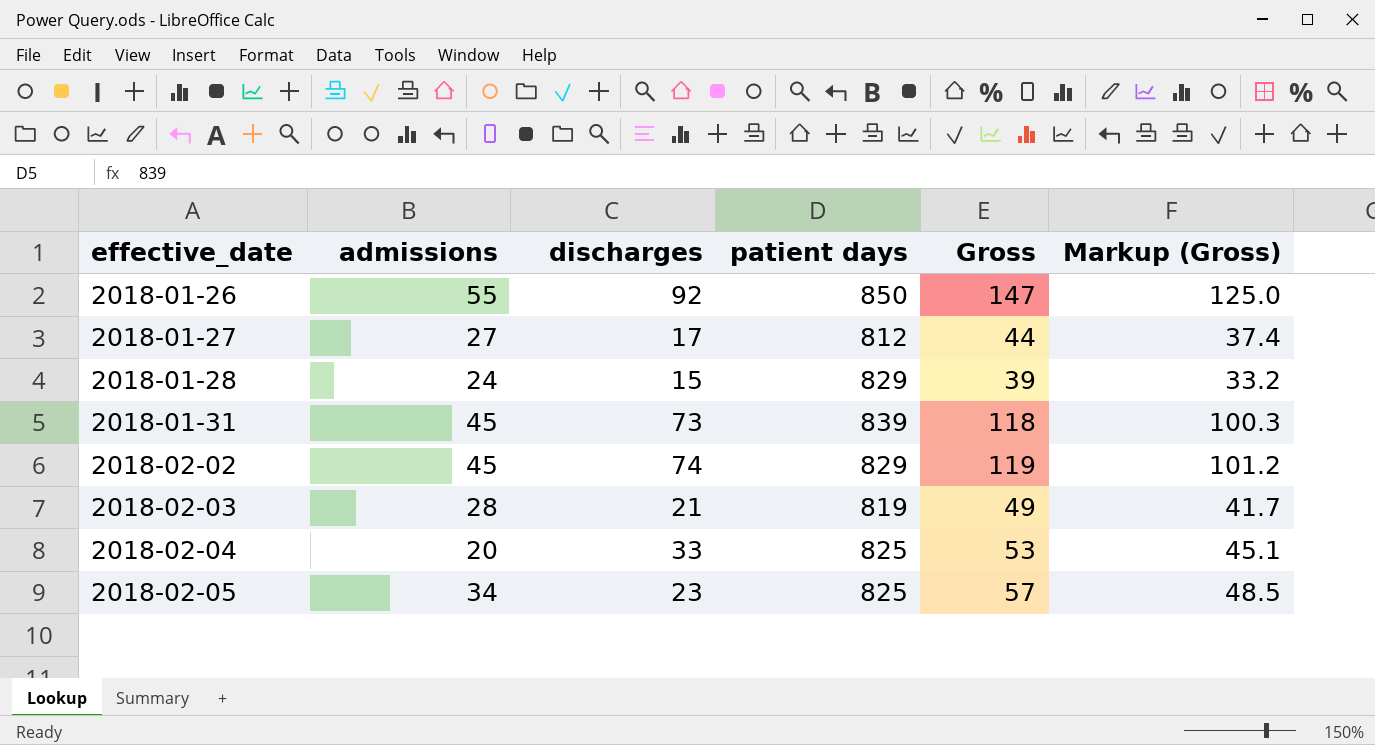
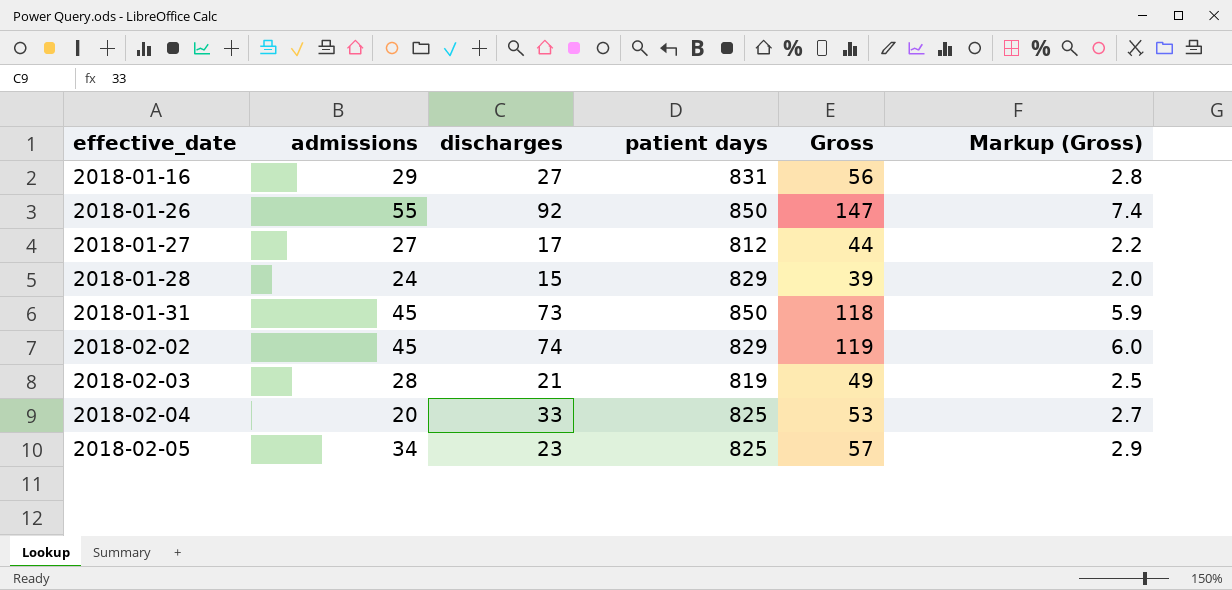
column Markup (Gross) | formula: [Gross] * 0.85 -> [Gross] * 0.05
row 2018-01-16: none -> 29 | 27 | 831 | 56 | 2.8
2018-01-31 | patient days: 839 -> 850

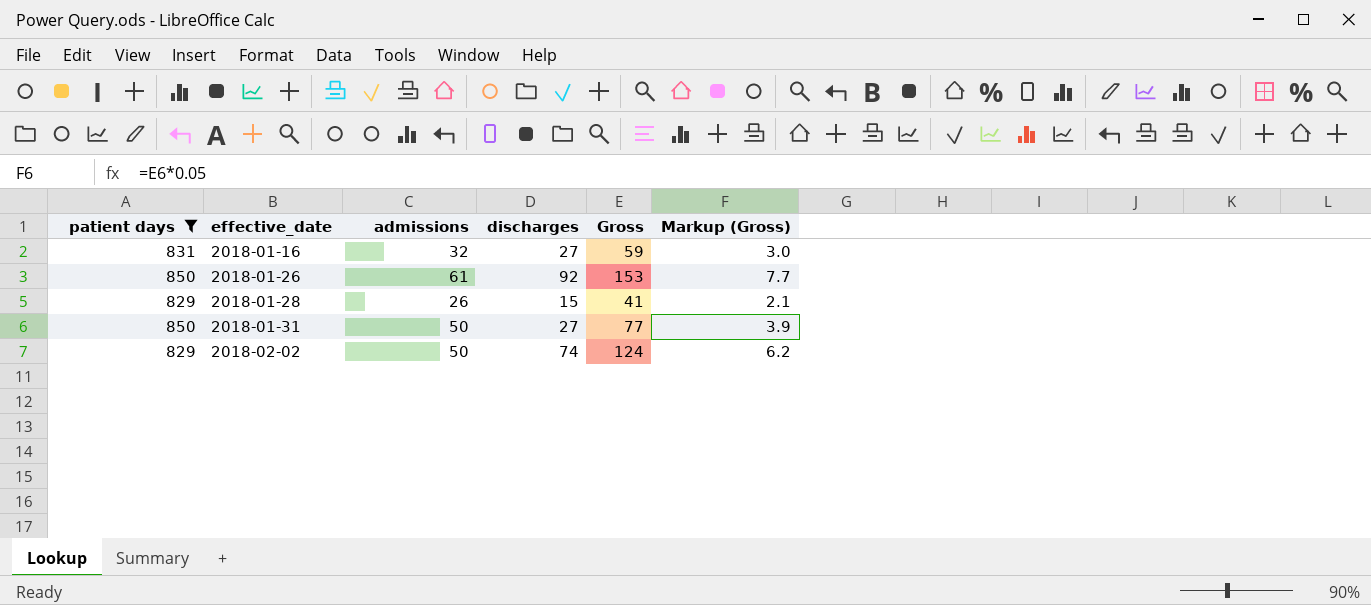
filter: none -> patient days >= 829
column patient days | position: 4 -> 1
2018-01-16 | admissions: 29 -> 32
2018-01-16 | Gross: 56 -> 59
2018-01-16 | Markup (Gross): 2.8 -> 3.0
2018-01-26 | admissions: 55 -> 61
2018-01-26 | Gross: 147 -> 153
2018-01-26 | Markup (Gross): 7.4 -> 7.7
2018-01-28 | admissions: 24 -> 26
2018-01-28 | Gross: 39 -> 41
2018-01-28 | Markup (Gross): 2.0 -> 2.1
2018-01-31 | admissions: 45 -> 50
2018-01-31 | discharges: 73 -> 27
2018-01-31 | Gross: 118 -> 77
2018-01-31 | Markup (Gross): 5.9 -> 3.9
2018-02-02 | admissions: 45 -> 50
2018-02-02 | Gross: 119 -> 124
2018-02-02 | Markup (Gross): 6.0 -> 6.2

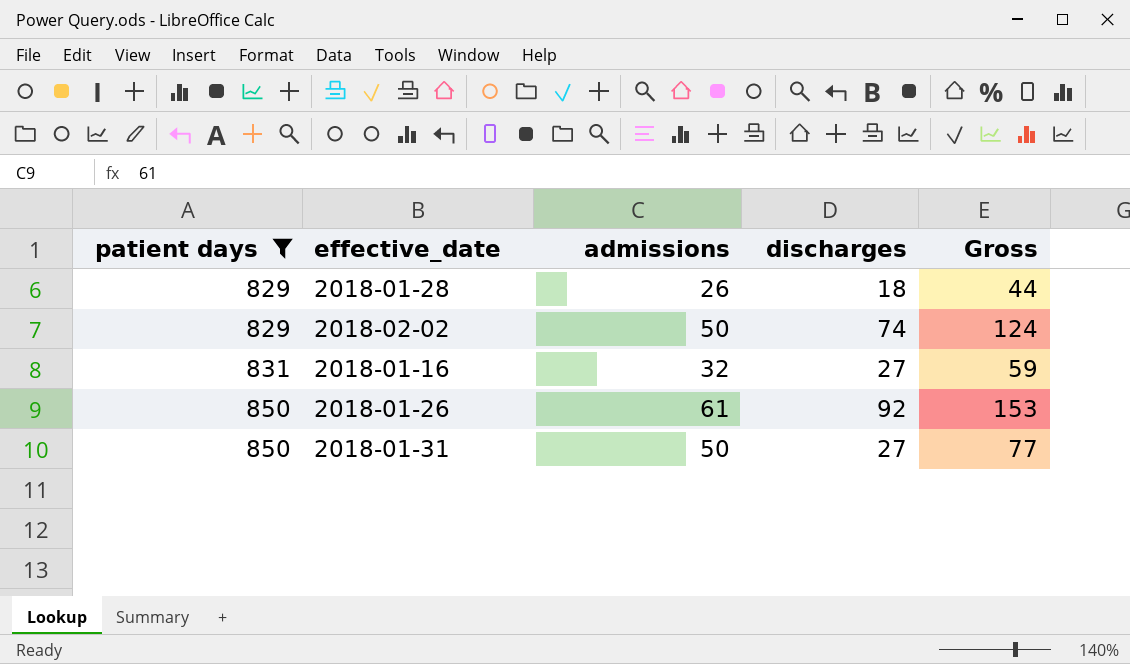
row order: effective_date ascending -> patient days ascending
column Markup (Gross) | formula: [Gross] * 0.05 -> none
2018-01-28 | discharges: 15 -> 18
2018-01-28 | Gross: 41 -> 44

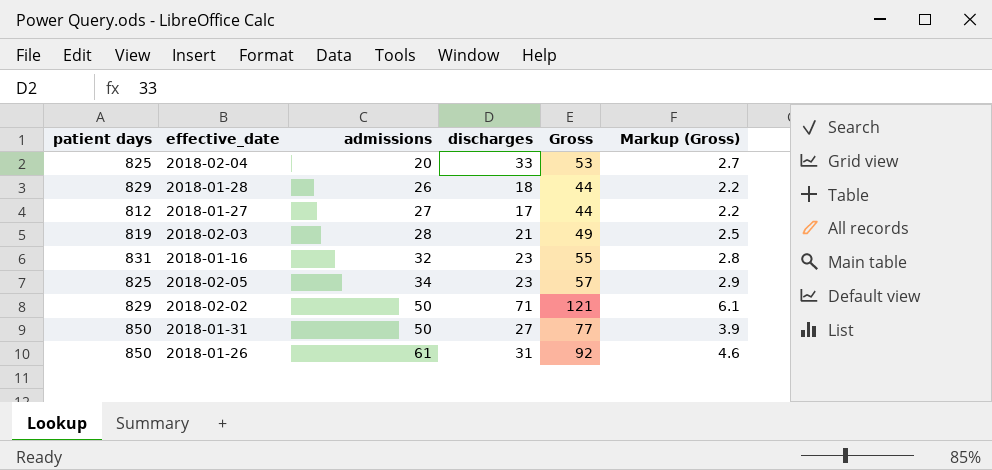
filter: patient days >= 829 -> none
row order: patient days ascending -> admissions ascending
column Markup (Gross) | formula: none -> [Gross] * 0.05
2018-01-16 | discharges: 27 -> 23
2018-01-16 | Gross: 59 -> 55
2018-02-02 | discharges: 74 -> 71
2018-02-02 | Gross: 124 -> 121
2018-01-26 | discharges: 92 -> 31
2018-01-26 | Gross: 153 -> 92

